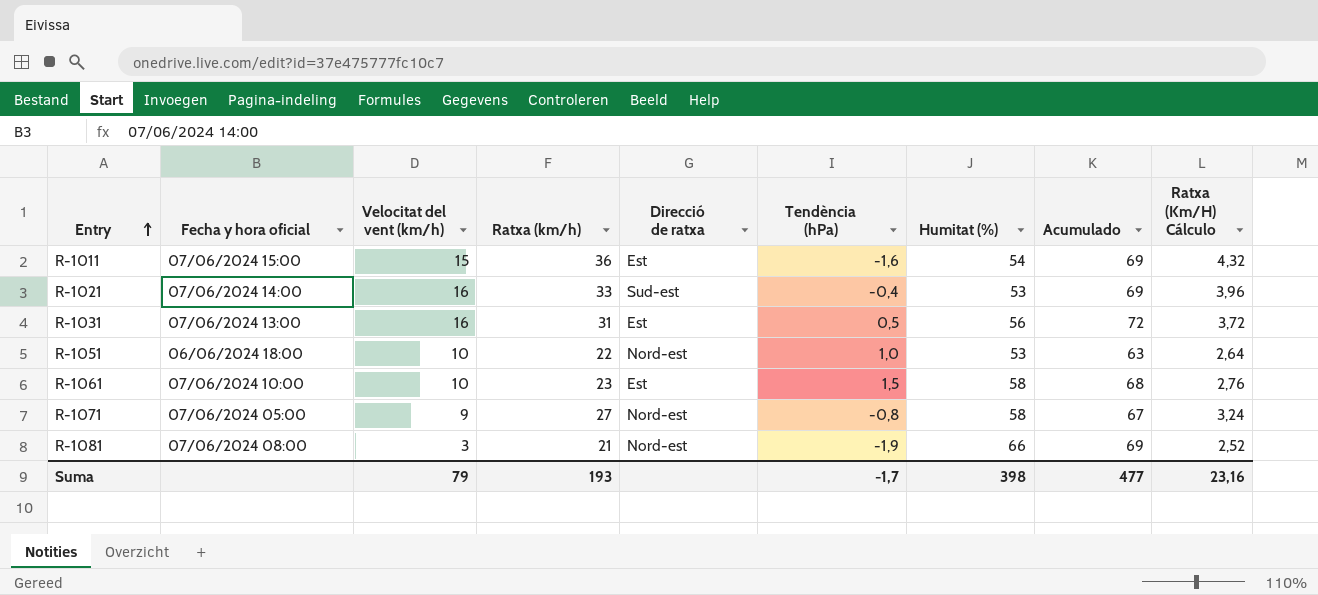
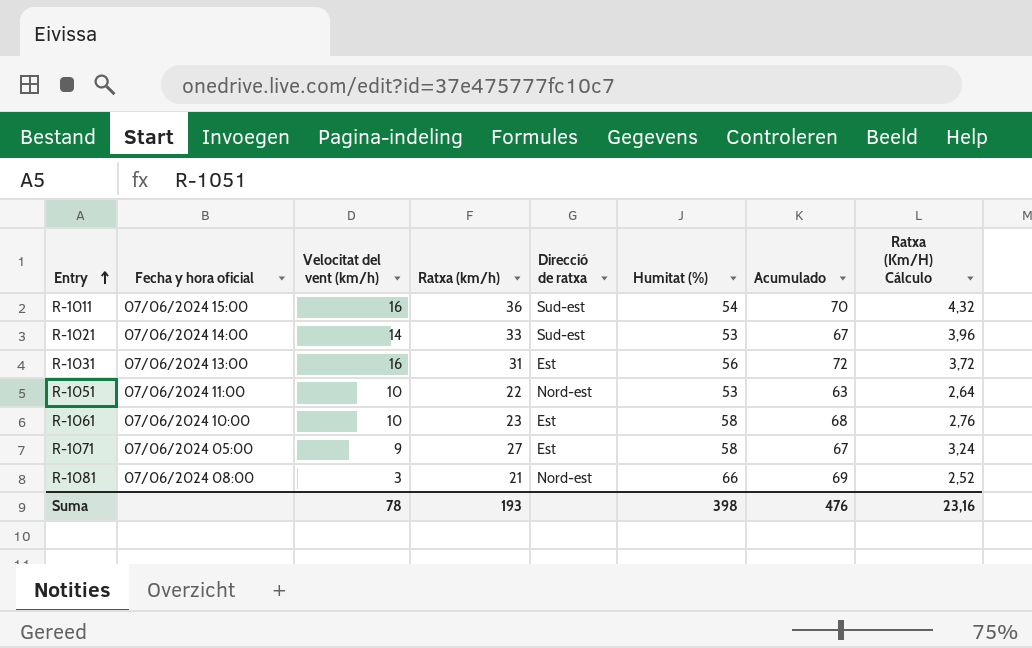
column Tendència (hPa) | position: 6 -> none
R-1011 | Velocitat del vent (km/h): 15 -> 16
R-1011 | Direcció de ratxa: Est -> Sud-est
R-1011 | Acumulado: 69 -> 70
R-1021 | Velocitat del vent (km/h): 16 -> 14
R-1021 | Acumulado: 69 -> 67
R-1051 | Fecha y hora oficial: 06/06/2024 18:00 -> 07/06/2024 11:00
R-1071 | Direcció de ratxa: Nord-est -> Est
Suma | Velocitat del vent (km/h): 79 -> 78
Suma | Acumulado: 477 -> 476

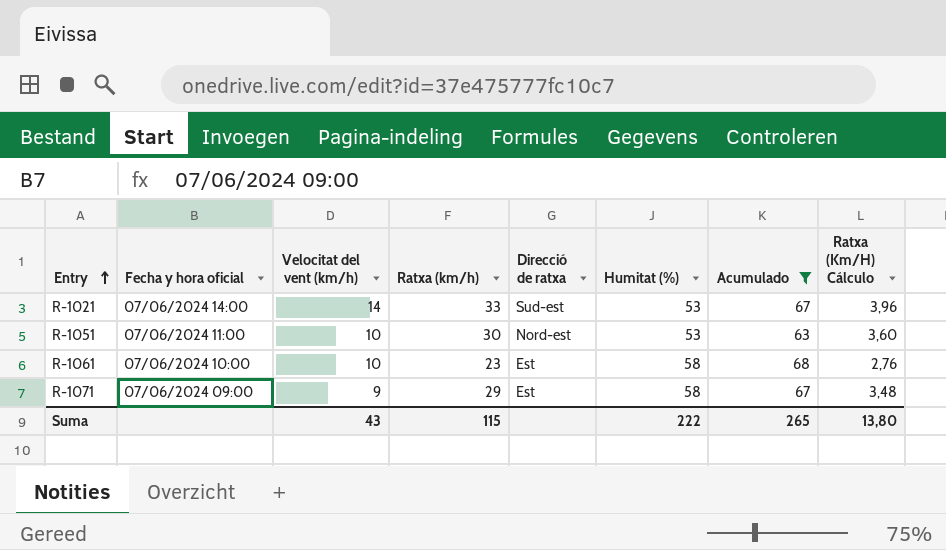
filter: none -> Acumulado <= 68
R-1051 | Ratxa (km/h): 22 -> 30
R-1051 | Ratxa (Km/H) Cálculo: 2,64 -> 3,60
R-1071 | Fecha y hora oficial: 07/06/2024 05:00 -> 07/06/2024 09:00
R-1071 | Ratxa (km/h): 27 -> 29
R-1071 | Ratxa (Km/H) Cálculo: 3,24 -> 3,48
Suma | Velocitat del vent (km/h): 78 -> 43
Suma | Ratxa (km/h): 193 -> 115
Suma | Humitat (%): 398 -> 222
Suma | Acumulado: 476 -> 265
Suma | Ratxa (Km/H) Cálculo: 23,16 -> 13,80

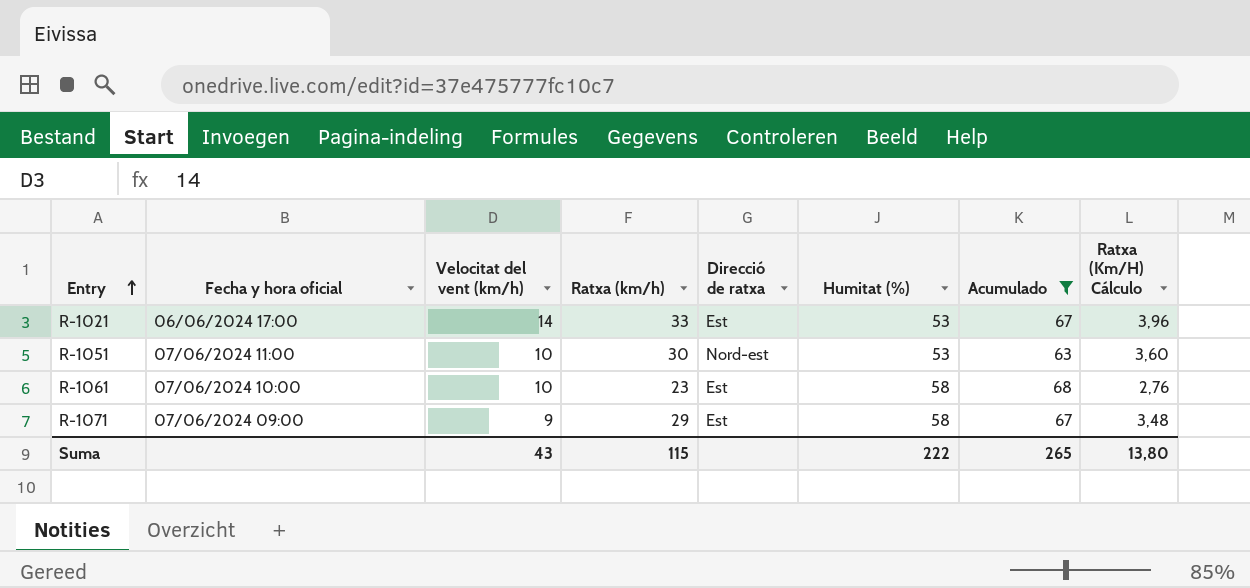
R-1021 | Fecha y hora oficial: 07/06/2024 14:00 -> 06/06/2024 17:00
R-1021 | Direcció de ratxa: Sud-est -> Est

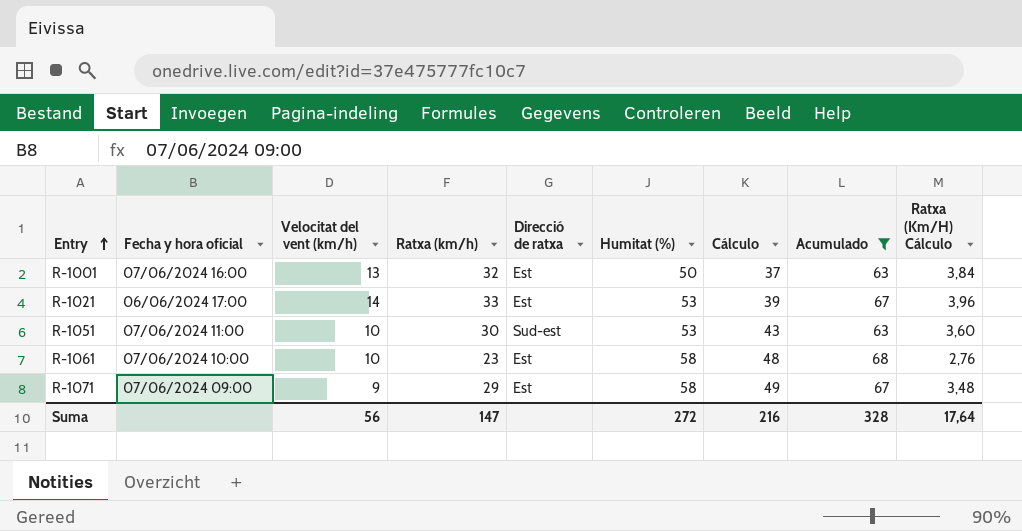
column Cálculo | formula: none -> [Humitat (%)] - [Velocitat del vent (km/h)]
row R-1001: none -> 07/06/2024 16:00 | 13 | 32 | Est | 50 | 37 | 63 | 3,84
R-1051 | Direcció de ratxa: Nord-est -> Sud-est
Suma | Velocitat del vent (km/h): 43 -> 56
Suma | Ratxa (km/h): 115 -> 147
Suma | Humitat (%): 222 -> 272
Suma | Acumulado: 265 -> 328
Suma | Ratxa (Km/H) Cálculo: 13,80 -> 17,64

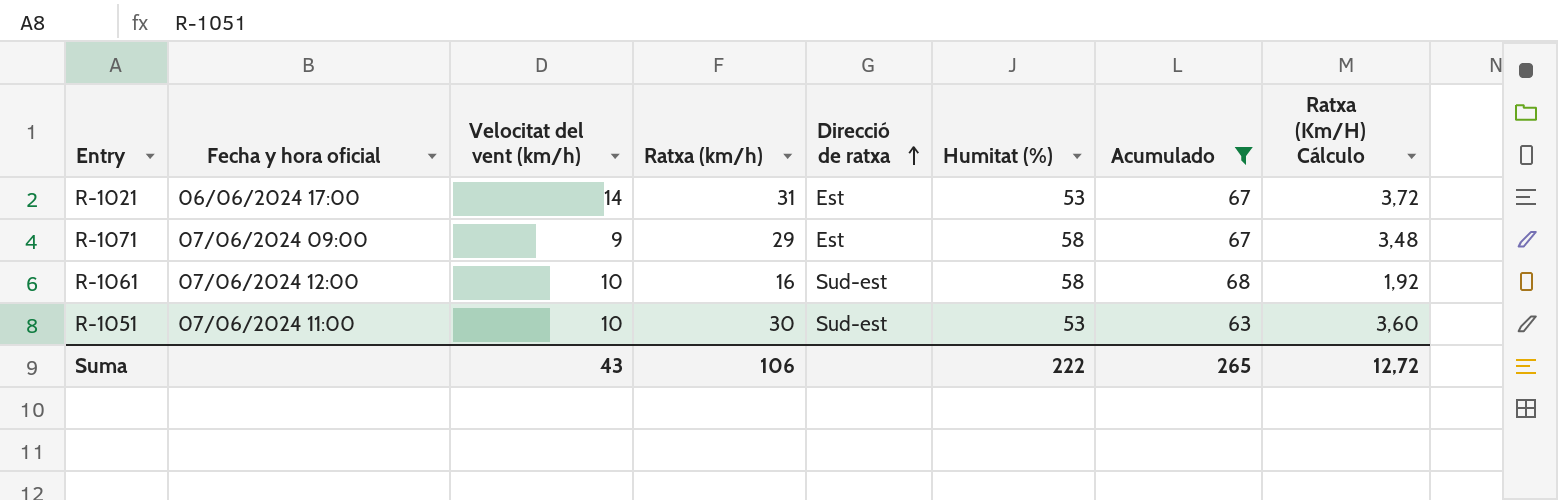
row order: Entry ascending -> Direcció de ratxa ascending
column Cálculo | formula: [Humitat (%)] - [Velocitat del vent (km/h)] -> none
row R-1001: 07/06/2024 16:00 | 13 | 32 | Est | 50 | 37 | 63 | 3,84 -> none
R-1021 | Ratxa (km/h): 33 -> 31
R-1021 | Ratxa (Km/H) Cálculo: 3,96 -> 3,72
R-1061 | Fecha y hora oficial: 07/06/2024 10:00 -> 07/06/2024 12:00
R-1061 | Ratxa (km/h): 23 -> 16
R-1061 | Direcció de ratxa: Est -> Sud-est
R-1061 | Ratxa (Km/H) Cálculo: 2,76 -> 1,92
Suma | Velocitat del vent (km/h): 56 -> 43
Suma | Ratxa (km/h): 147 -> 106
Suma | Humitat (%): 272 -> 222
Suma | Acumulado: 328 -> 265
Suma | Ratxa (Km/H) Cálculo: 17,64 -> 12,72

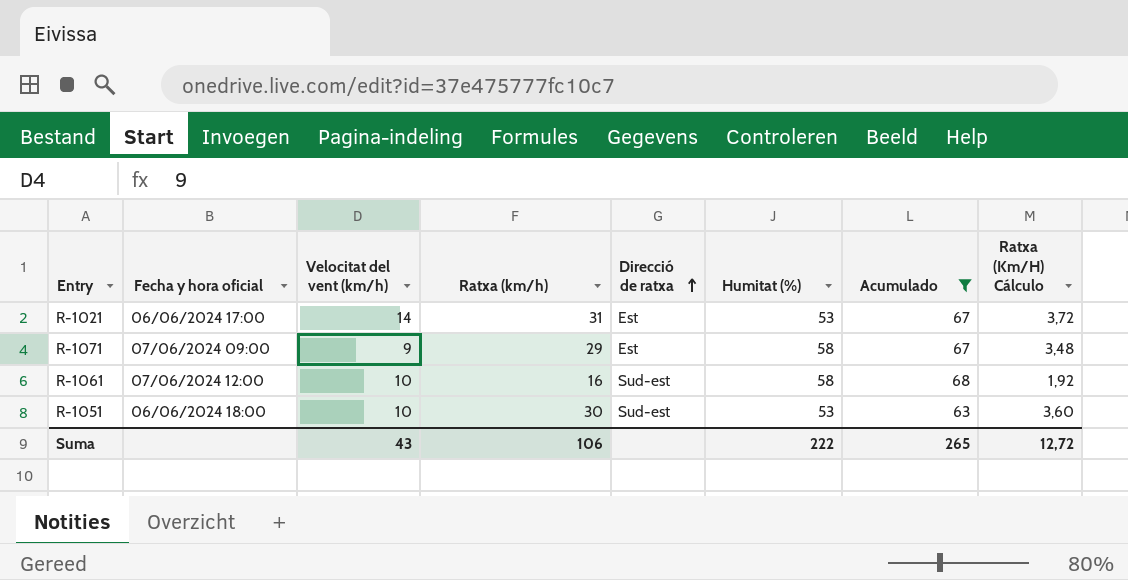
R-1051 | Fecha y hora oficial: 07/06/2024 11:00 -> 06/06/2024 18:00

